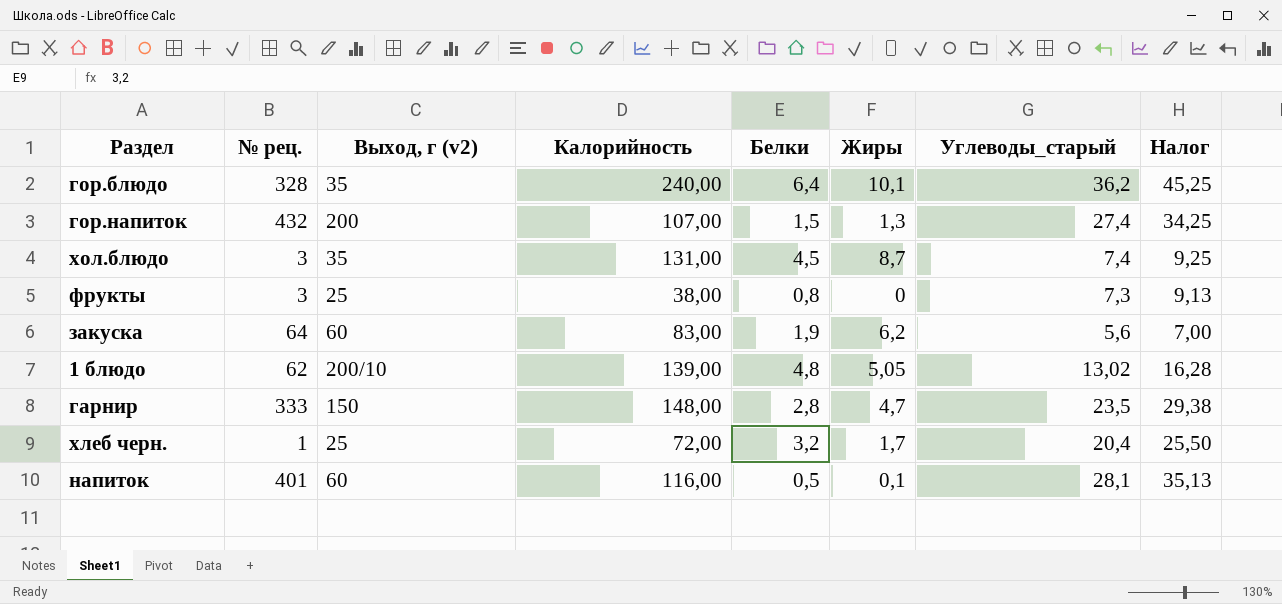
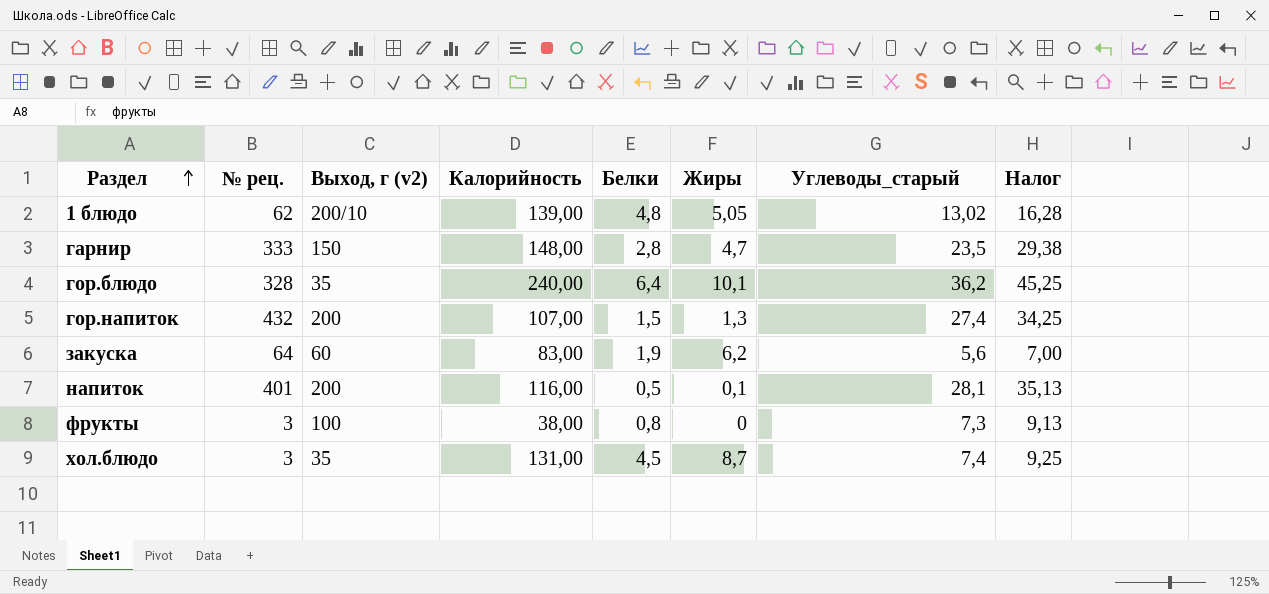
row order: none -> Раздел ascending
row хлеб черн.: 1 | 25 | 72,00 | 3,2 | 1,7 | 20,4 | 25,50 -> none
напиток | Выход, г (v2): 60 -> 200
фрукты | Выход, г (v2): 25 -> 100

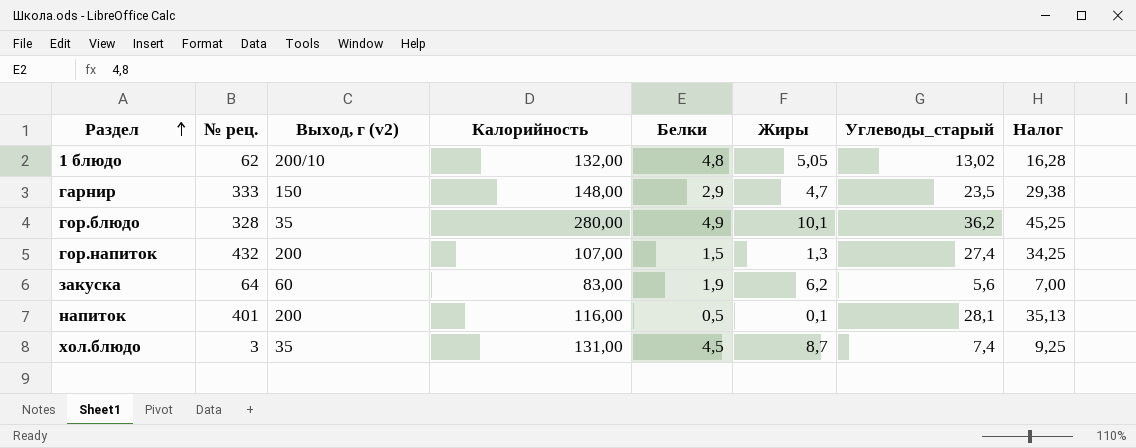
row фрукты: 3 | 100 | 38,00 | 0,8 | 0 | 7,3 | 9,13 -> none
1 блюдо | Калорийность: 139,00 -> 132,00
гарнир | Белки: 2,8 -> 2,9
гор.блюдо | Калорийность: 240,00 -> 280,00
гор.блюдо | Белки: 6,4 -> 4,9

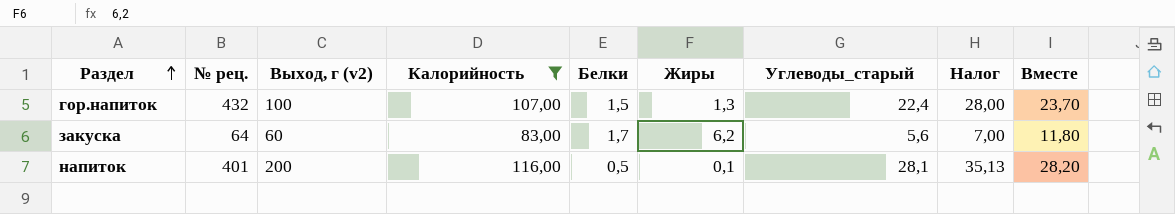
filter: none -> Калорийность <= 116,00
column Вместе | formula: none -> [Жиры] + [Углеводы_старый]
гор.напиток | Выход, г (v2): 200 -> 100
гор.напиток | Углеводы_старый: 27,4 -> 22,4
гор.напиток | Налог: 34,25 -> 28,00
закуска | Белки: 1,9 -> 1,7

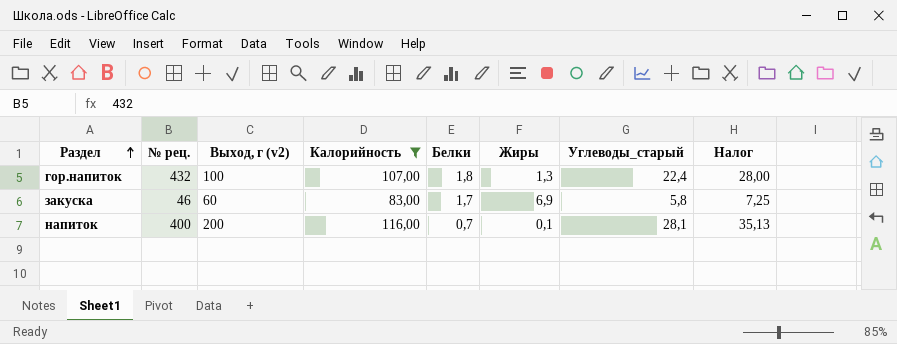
column Вместе | formula: [Жиры] + [Углеводы_старый] -> none
гор.напиток | Белки: 1,5 -> 1,8
закуска | № рец.: 64 -> 46
закуска | Жиры: 6,2 -> 6,9
закуска | Углеводы_старый: 5,6 -> 5,8
закуска | Налог: 7,00 -> 7,25
напиток | № рец.: 401 -> 400
напиток | Белки: 0,5 -> 0,7

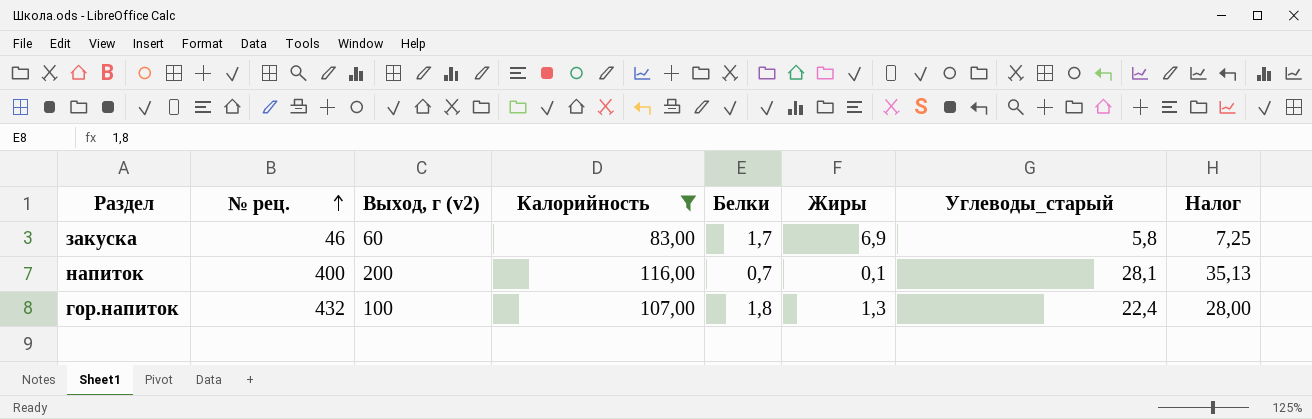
row order: Раздел ascending -> № рец. ascending

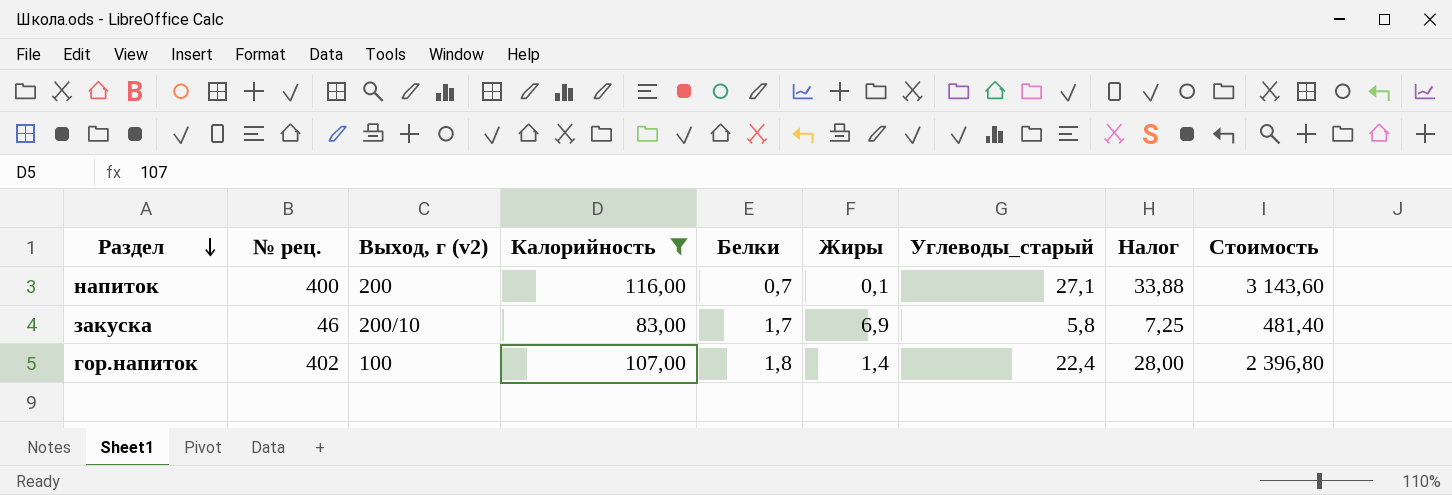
row order: № рец. ascending -> Раздел descending
column Стоимость | formula: none -> [Калорийность] * [Углеводы_старый]
напиток | Углеводы_старый: 28,1 -> 27,1
напиток | Налог: 35,13 -> 33,88
закуска | Выход, г (v2): 60 -> 200/10
гор.напиток | № рец.: 432 -> 402
гор.напиток | Жиры: 1,3 -> 1,4

